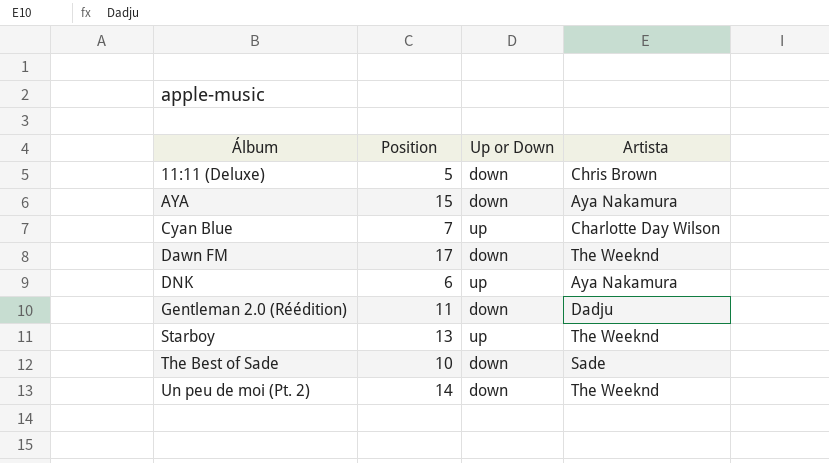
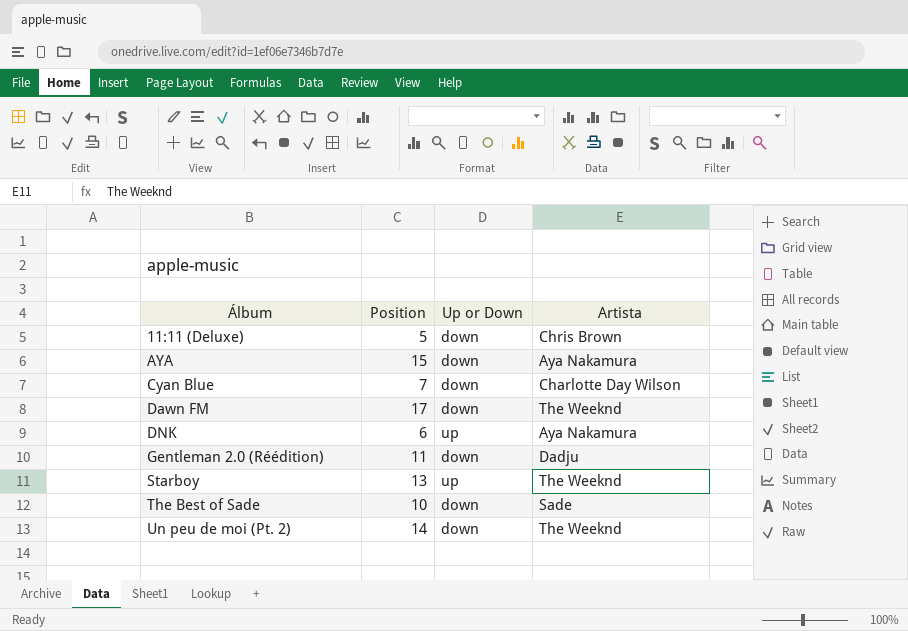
Cyan Blue | Up or Down: up -> down

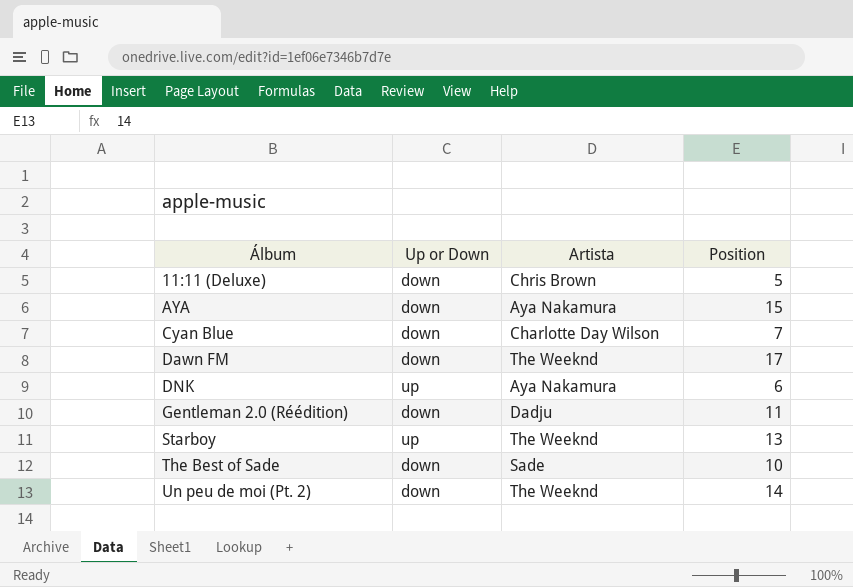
column Position | position: 2 -> 4

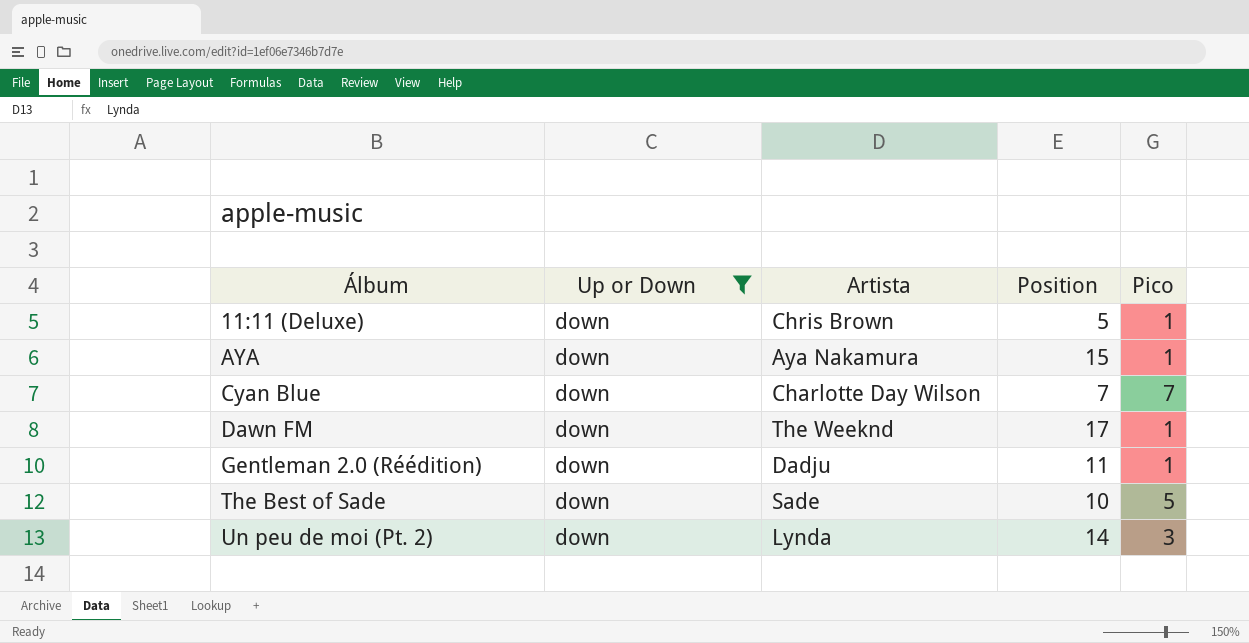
filter: none -> Up or Down = down
column Pico | position: none -> 5
Un peu de moi (Pt. 2) | Artista: The Weeknd -> Lynda

